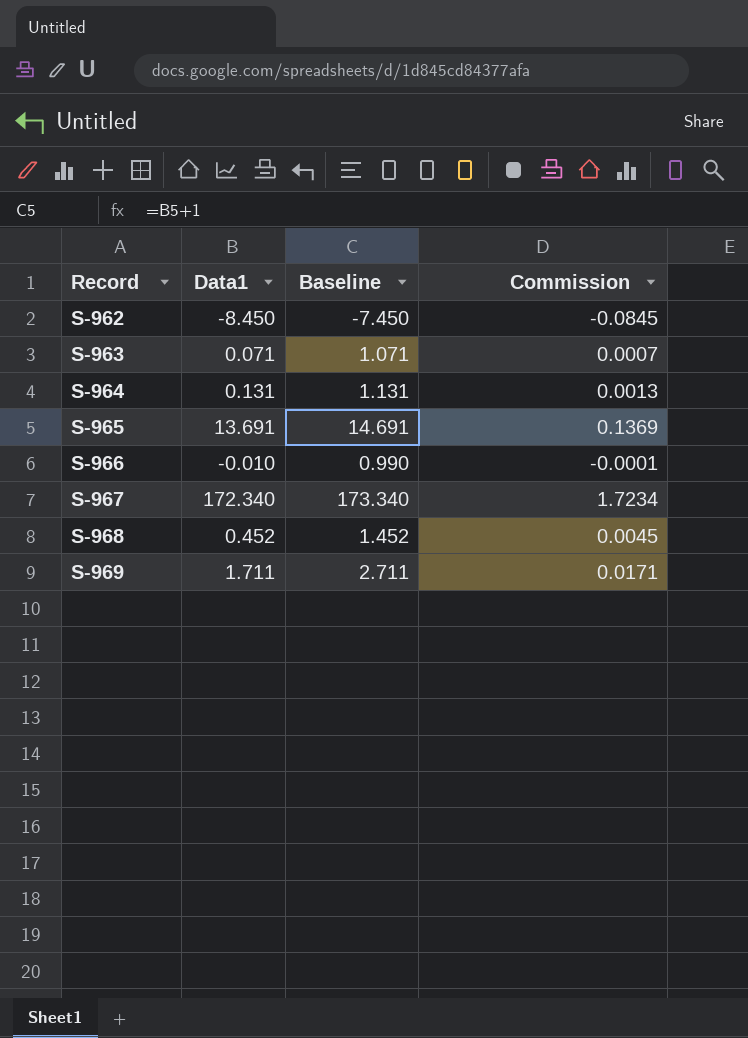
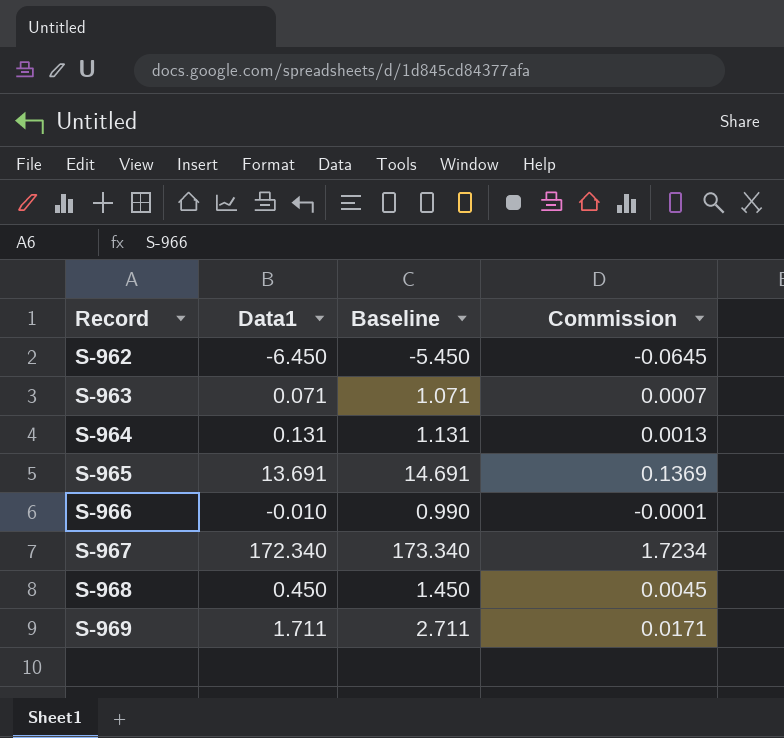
S-962 | Data1: -8.450 -> -6.450
S-962 | Baseline: -7.450 -> -5.450
S-962 | Commission: -0.0845 -> -0.0645
S-968 | Data1: 0.452 -> 0.450
S-968 | Baseline: 1.452 -> 1.450

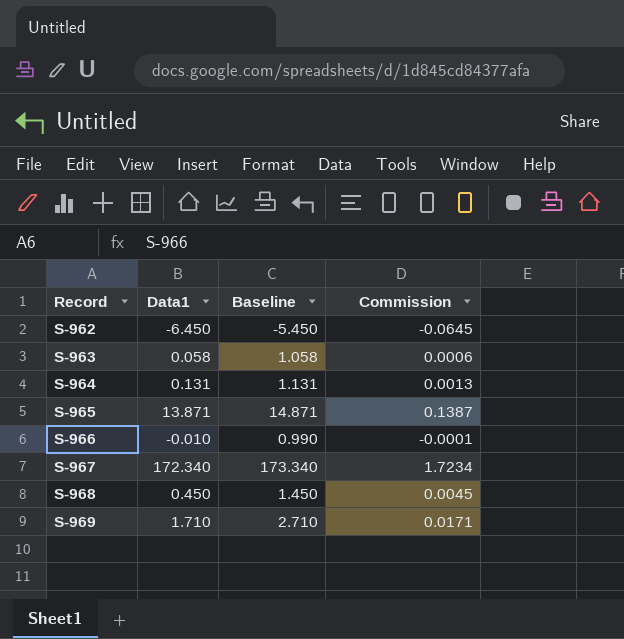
S-963 | Data1: 0.071 -> 0.058
S-963 | Baseline: 1.071 -> 1.058
S-963 | Commission: 0.0007 -> 0.0006
S-965 | Data1: 13.691 -> 13.871
S-965 | Baseline: 14.691 -> 14.871
S-965 | Commission: 0.1369 -> 0.1387
S-969 | Data1: 1.711 -> 1.710
S-969 | Baseline: 2.711 -> 2.710

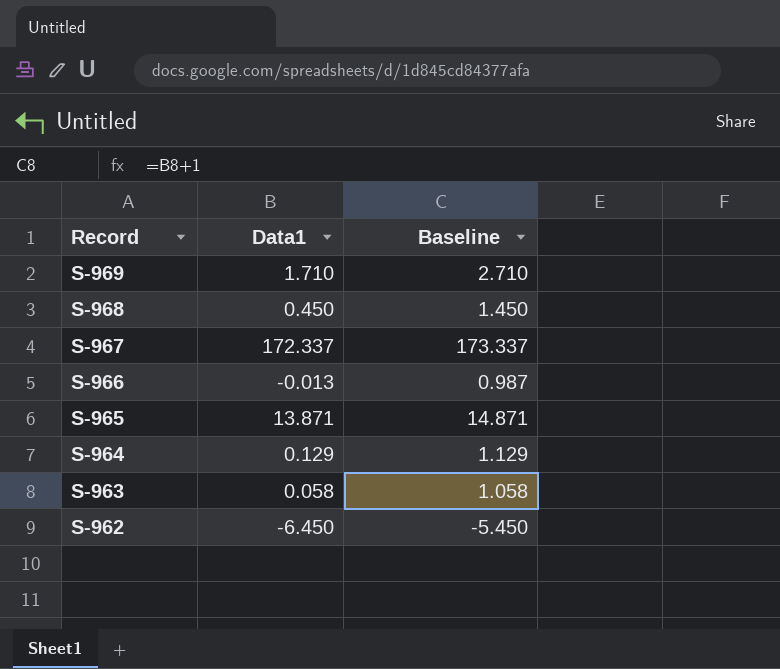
row order: Record ascending -> Record descending
column Commission | formula: [Data1] * 0.01 -> none
S-967 | Data1: 172.340 -> 172.337
S-967 | Baseline: 173.340 -> 173.337
S-966 | Data1: -0.010 -> -0.013
S-966 | Baseline: 0.990 -> 0.987
S-964 | Data1: 0.131 -> 0.129
S-964 | Baseline: 1.131 -> 1.129

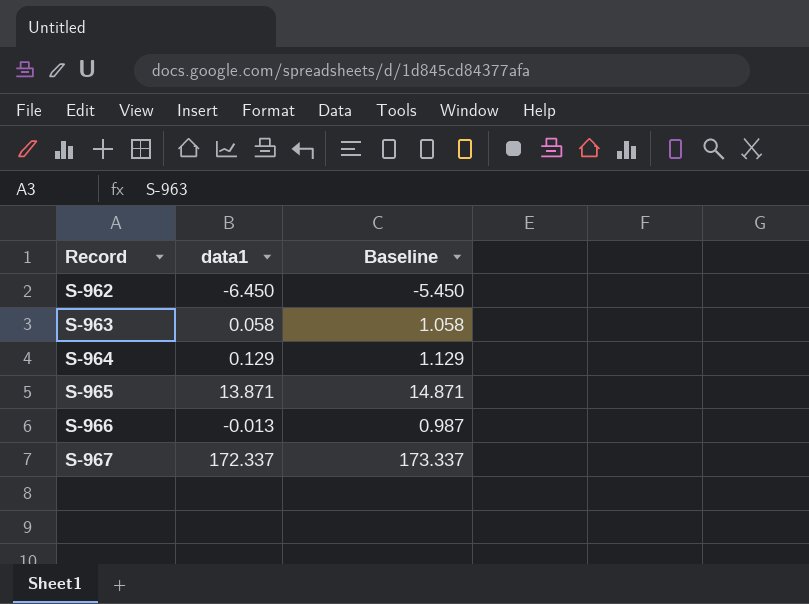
row order: Record descending -> Record ascending
column name: Data1 -> data1
row S-969: 1.710 | 2.710 -> none
row S-968: 0.450 | 1.450 -> none

